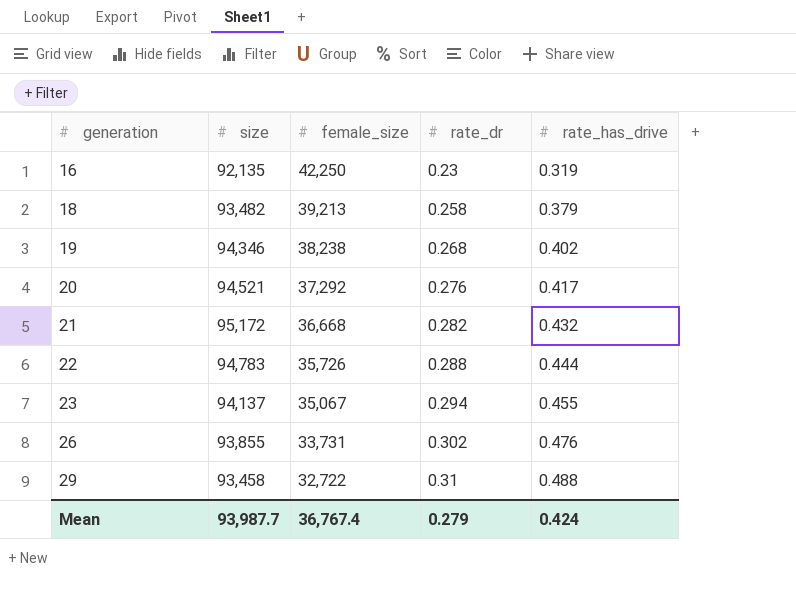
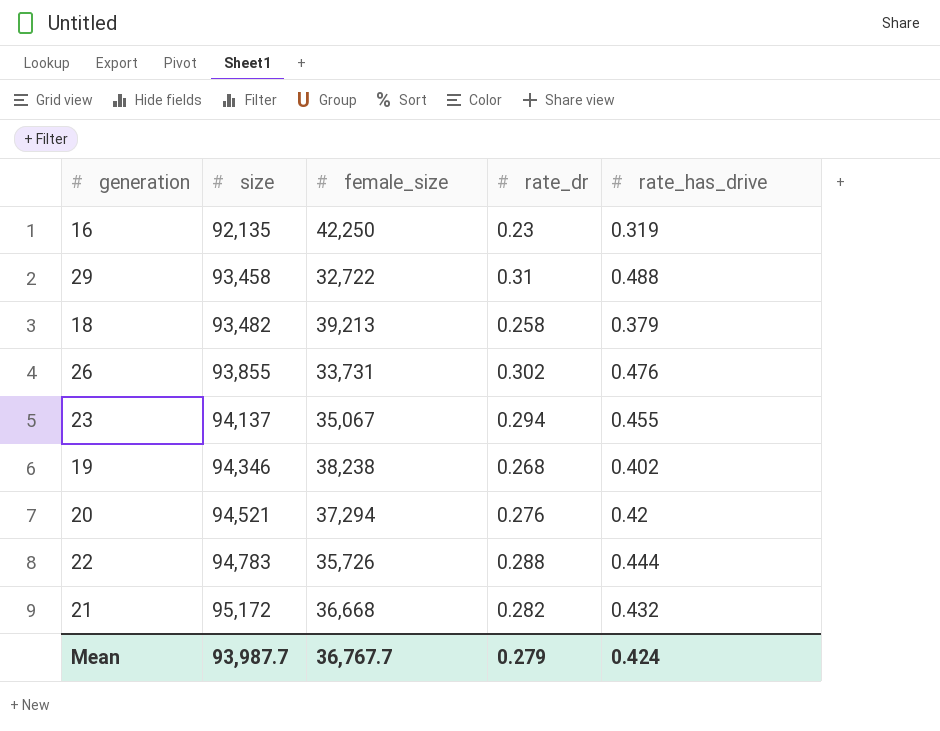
row order: generation ascending -> size ascending
20 | female_size: 37,292 -> 37,294
20 | rate_has_drive: 0.417 -> 0.42
Mean | female_size: 36,767.4 -> 36,767.7

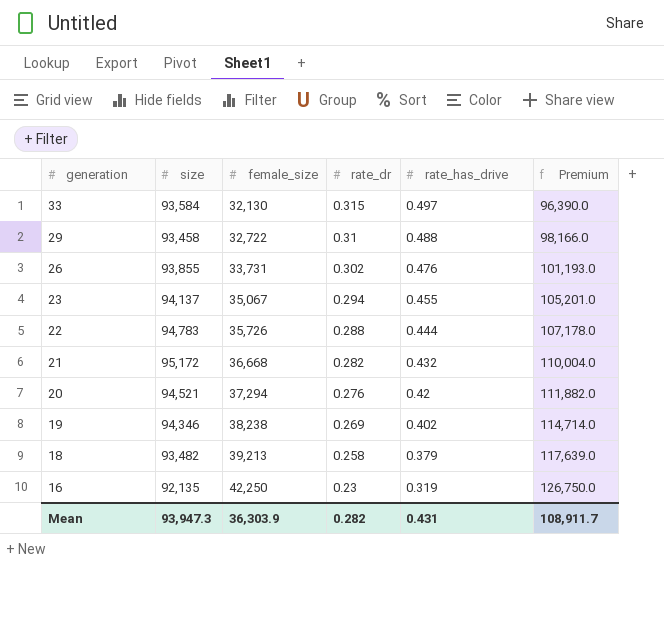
row order: size ascending -> generation descending
column Premium | formula: none -> [female_size] * 3
row 33: none -> 93,584 | 32,130 | 0.315 | 0.497 | 96,390.0
19 | rate_dr: 0.268 -> 0.269
Mean | size: 93,987.7 -> 93,947.3
Mean | female_size: 36,767.7 -> 36,303.9
Mean | rate_dr: 0.279 -> 0.282
Mean | rate_has_drive: 0.424 -> 0.431

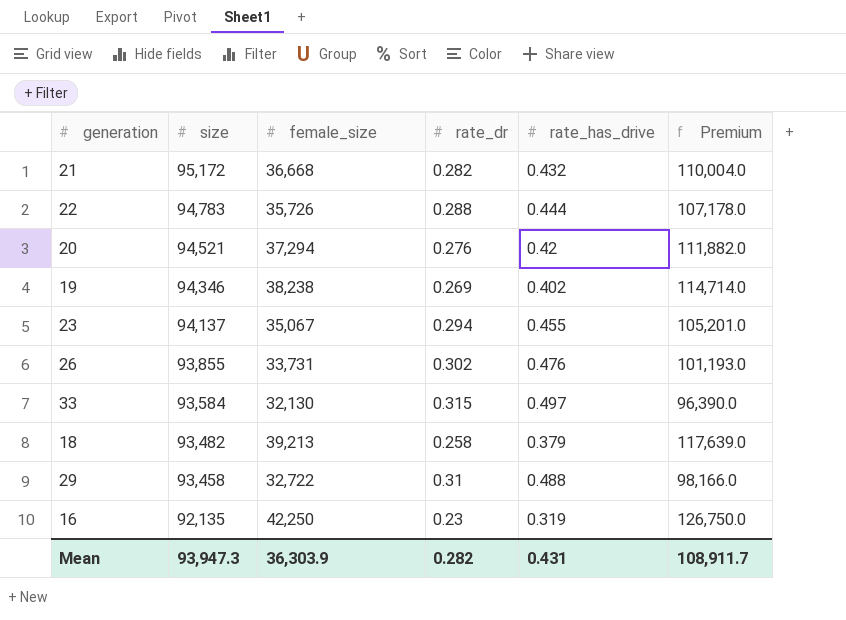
row order: generation descending -> size descending

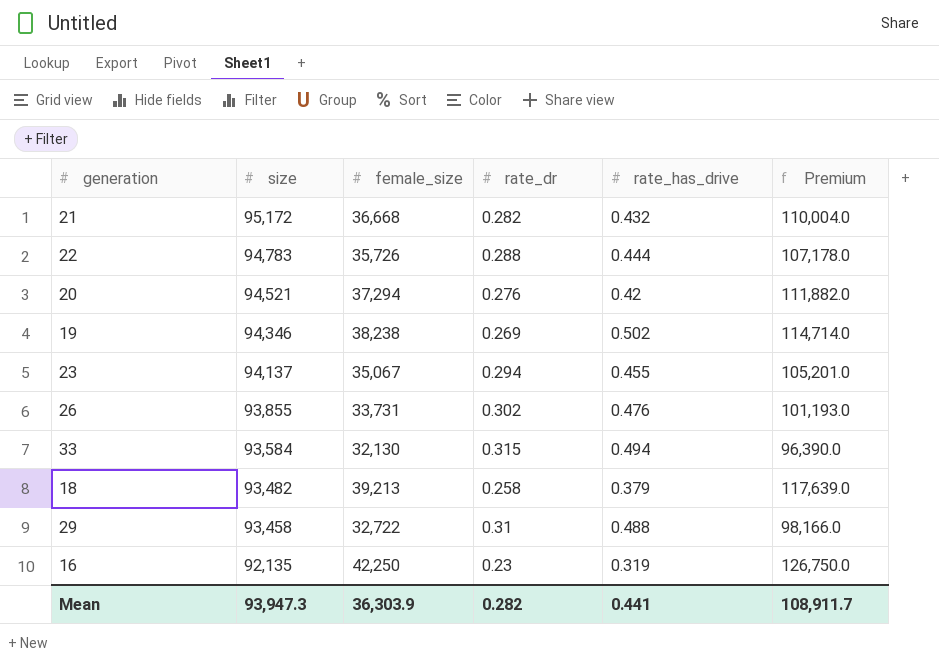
19 | rate_has_drive: 0.402 -> 0.502
33 | rate_has_drive: 0.497 -> 0.494
Mean | rate_has_drive: 0.431 -> 0.441

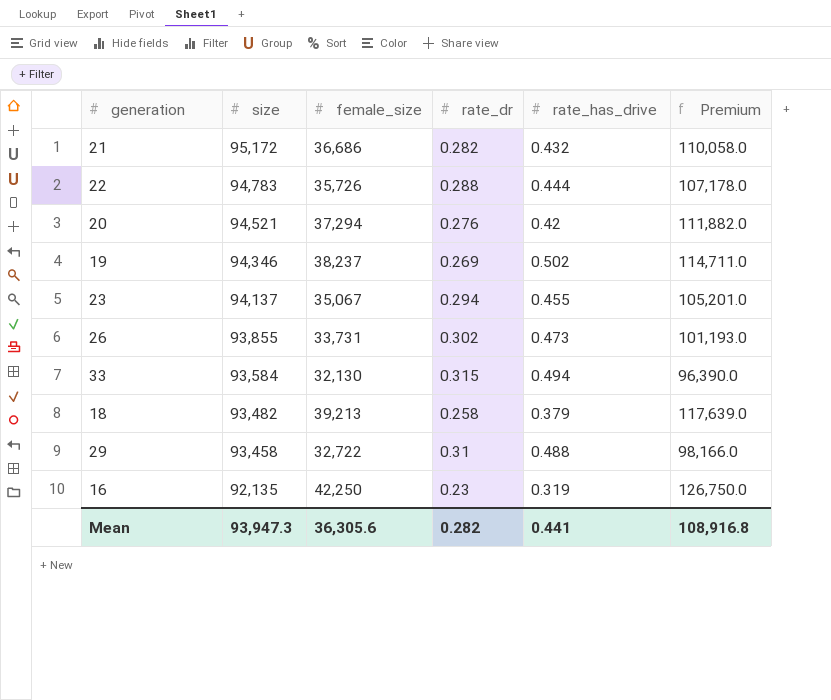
21 | female_size: 36,668 -> 36,686
21 | Premium: 110,004.0 -> 110,058.0
19 | female_size: 38,238 -> 38,237
19 | Premium: 114,714.0 -> 114,711.0
26 | rate_has_drive: 0.476 -> 0.473
Mean | female_size: 36,303.9 -> 36,305.6
Mean | Premium: 108,911.7 -> 108,916.8

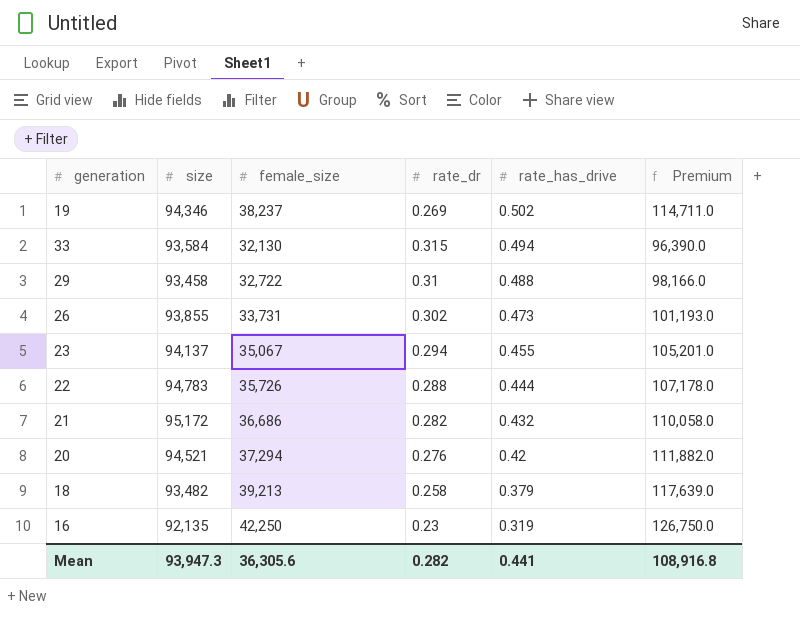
row order: size descending -> rate_has_drive descending

